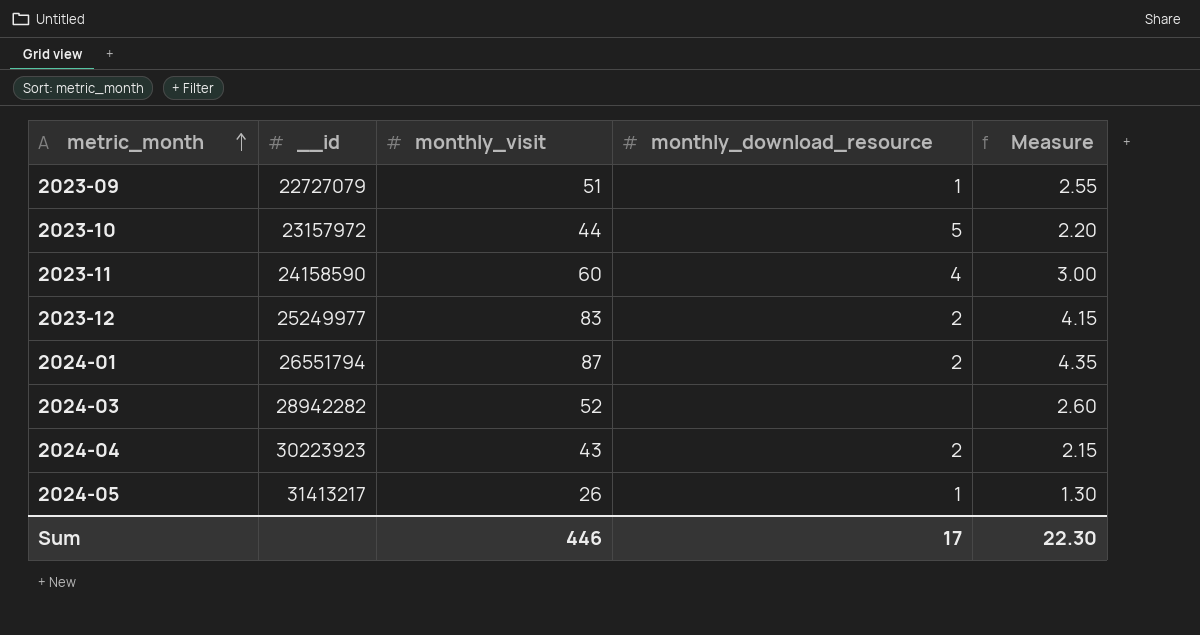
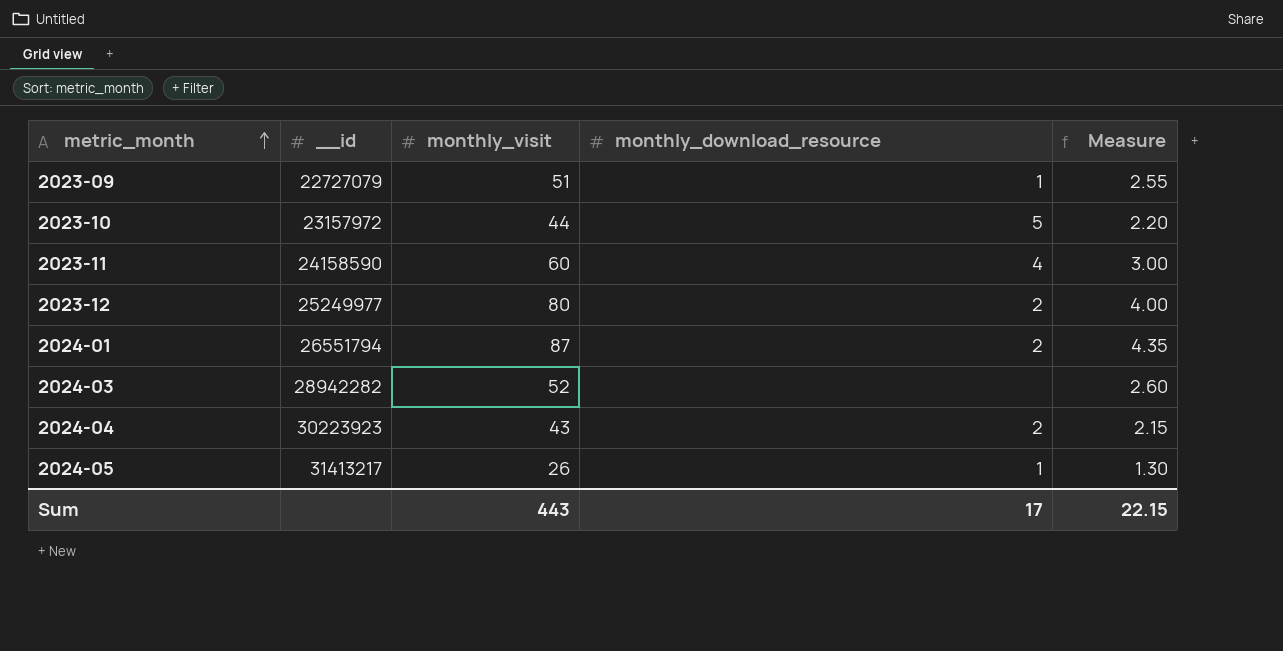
2023-12 | monthly_visit: 83 -> 80
2023-12 | Measure: 4.15 -> 4.00
Sum | monthly_visit: 446 -> 443
Sum | Measure: 22.30 -> 22.15

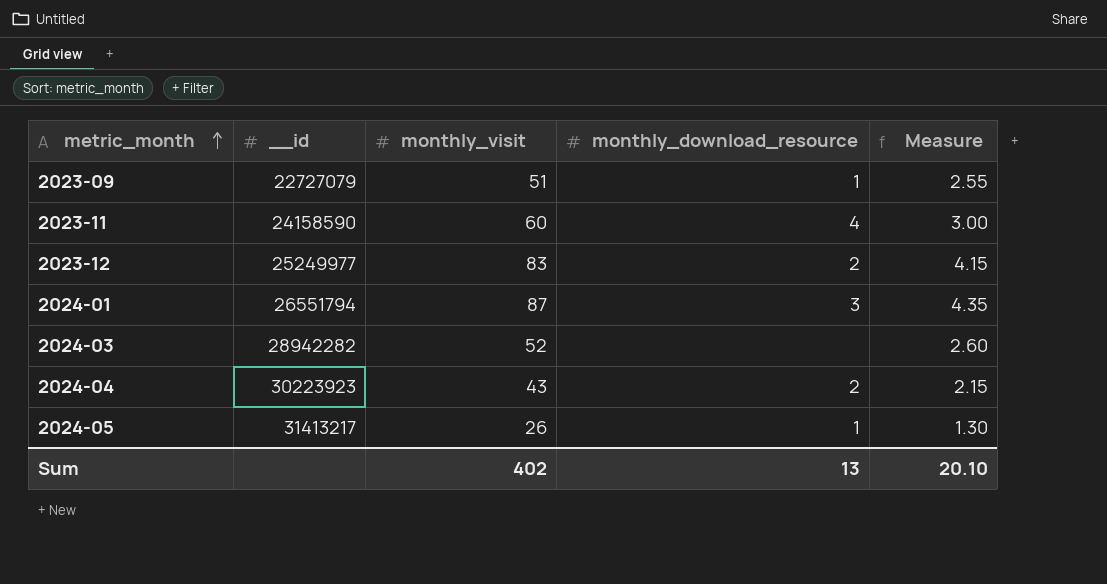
row 2023-10: 23157972 | 44 | 5 | 2.20 -> none
2023-12 | monthly_visit: 80 -> 83
2023-12 | Measure: 4.00 -> 4.15
2024-01 | monthly_download_resource: 2 -> 3
Sum | monthly_visit: 443 -> 402
Sum | monthly_download_resource: 17 -> 13
Sum | Measure: 22.15 -> 20.10

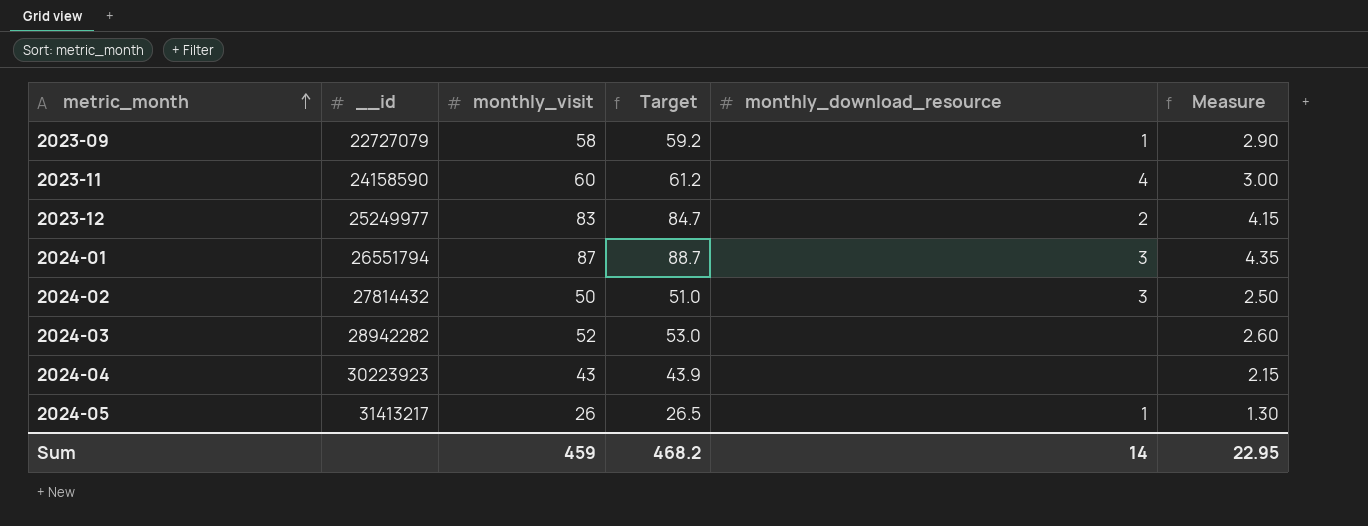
column Target | formula: none -> [monthly_visit] * 1.02
2023-09 | monthly_visit: 51 -> 58
2023-09 | Measure: 2.55 -> 2.90
row 2024-02: none -> 27814432 | 50 | 51.0 | 3 | 2.50
2024-04 | monthly_download_resource: 2 -> none
Sum | monthly_visit: 402 -> 459
Sum | monthly_download_resource: 13 -> 14
Sum | Measure: 20.10 -> 22.95

